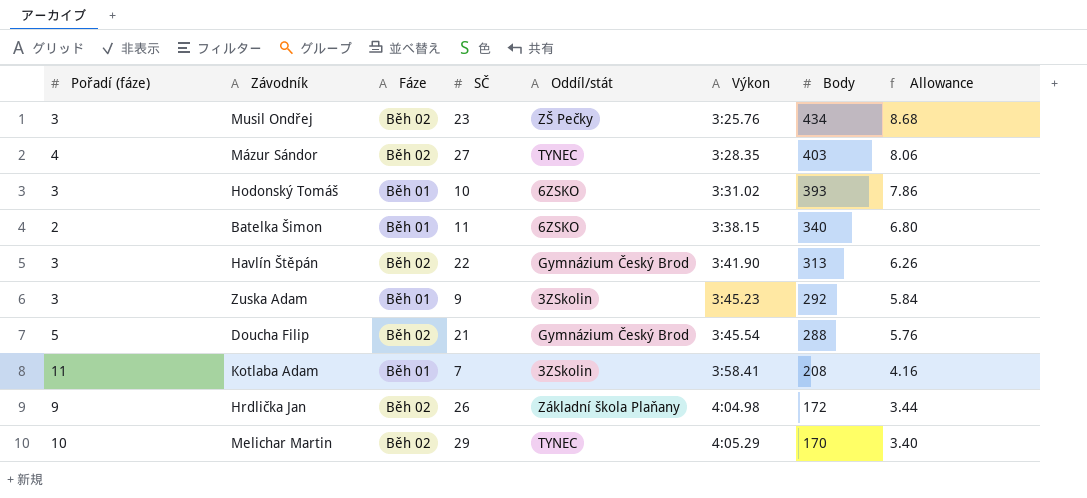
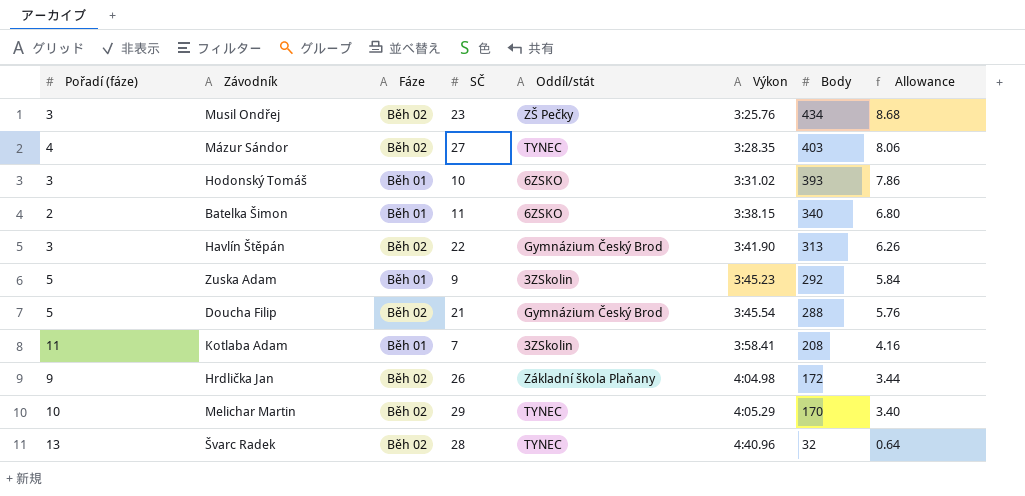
Zuska Adam | Pořadí (fáze): 3 -> 5
row Švarc Radek: none -> 13 | Běh 02 | 28 | TYNEC | 4:40.96 | 32 | 0.64

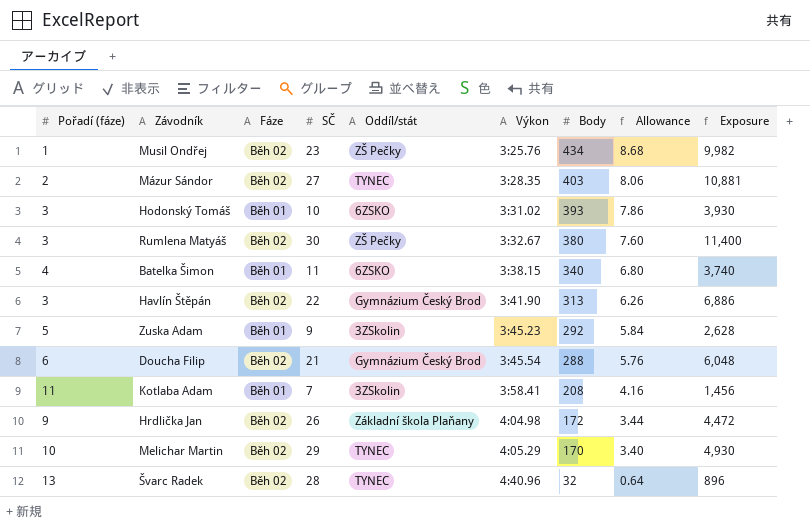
column Exposure | formula: none -> [SČ] * [Body]
Musil Ondřej | Pořadí (fáze): 3 -> 1
Mázur Sándor | Pořadí (fáze): 4 -> 2
row Rumlena Matyáš: none -> 3 | Běh 02 | 30 | ZŠ Pečky | 3:32.67 | 380 | 7.60 | 11,400
Batelka Šimon | Pořadí (fáze): 2 -> 4
Doucha Filip | Pořadí (fáze): 5 -> 6

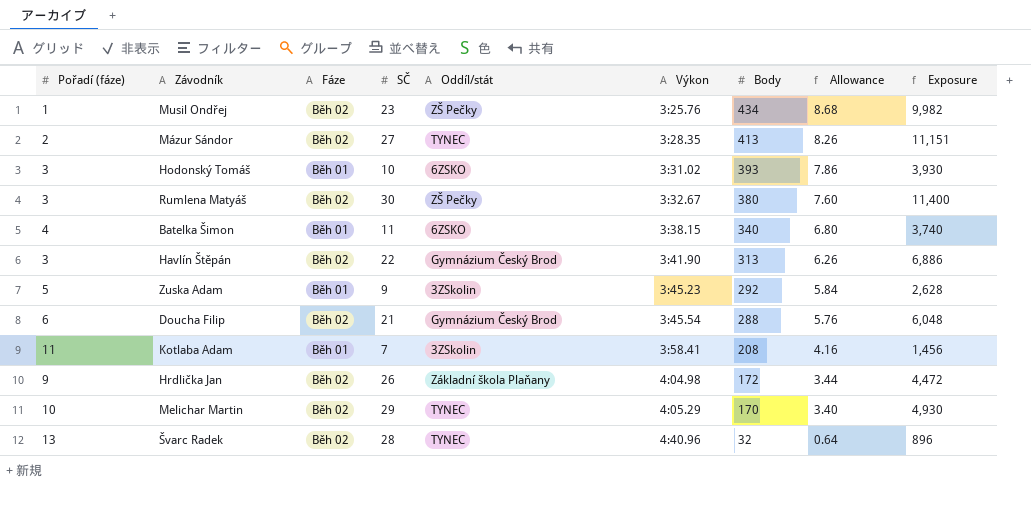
Mázur Sándor | Body: 403 -> 413
Mázur Sándor | Allowance: 8.06 -> 8.26
Mázur Sándor | Exposure: 10,881 -> 11,151

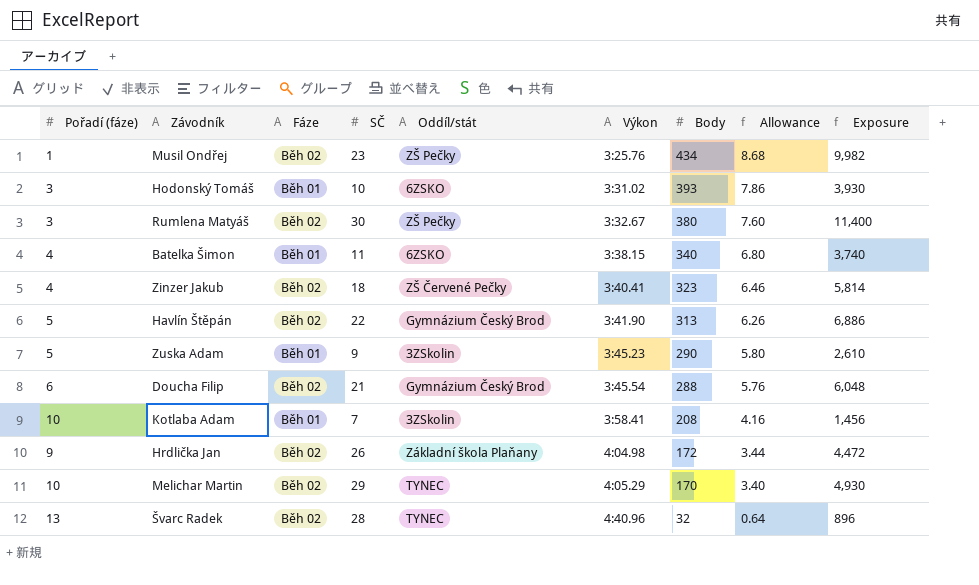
row Mázur Sándor: 2 | Běh 02 | 27 | TYNEC | 3:28.35 | 413 | 8.26 | 11,151 -> none
row Zinzer Jakub: none -> 4 | Běh 02 | 18 | ZŠ Červené Pečky | 3:40.41 | 323 | 6.46 | 5,814
Havlín Štěpán | Pořadí (fáze): 3 -> 5
Zuska Adam | Body: 292 -> 290
Zuska Adam | Allowance: 5.84 -> 5.80
Zuska Adam | Exposure: 2,628 -> 2,610
Kotlaba Adam | Pořadí (fáze): 11 -> 10

